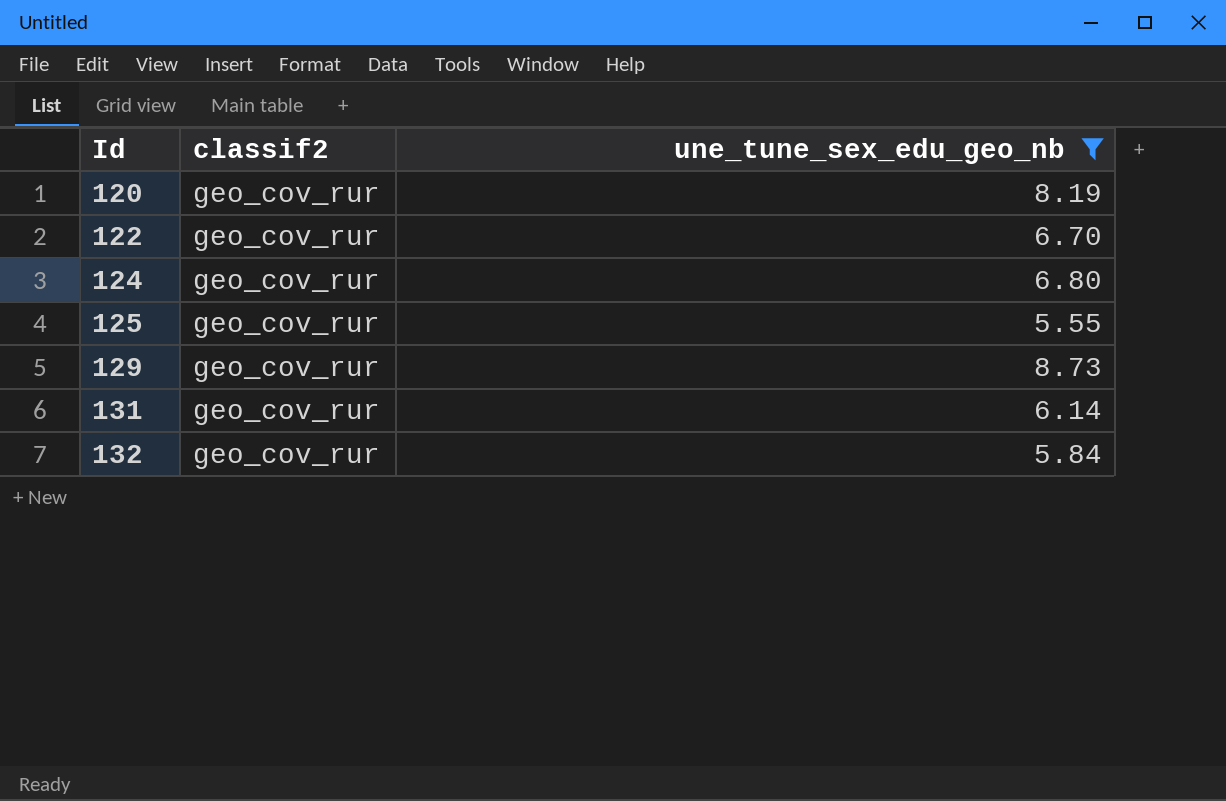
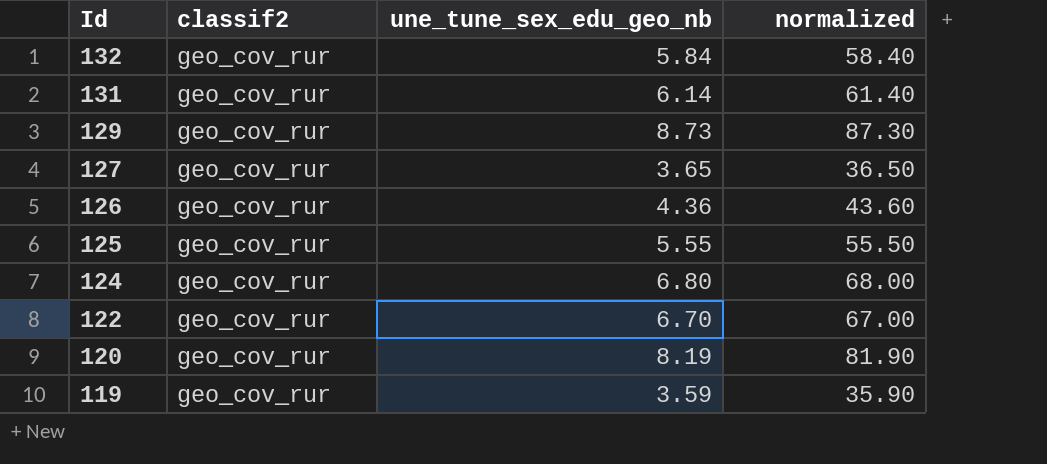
filter: une_tune_sex_edu_geo_nb >= 5.55 -> none
row order: Id ascending -> Id descending
column normalized | formula: none -> [une_tune_sex_edu_geo_nb] * 10

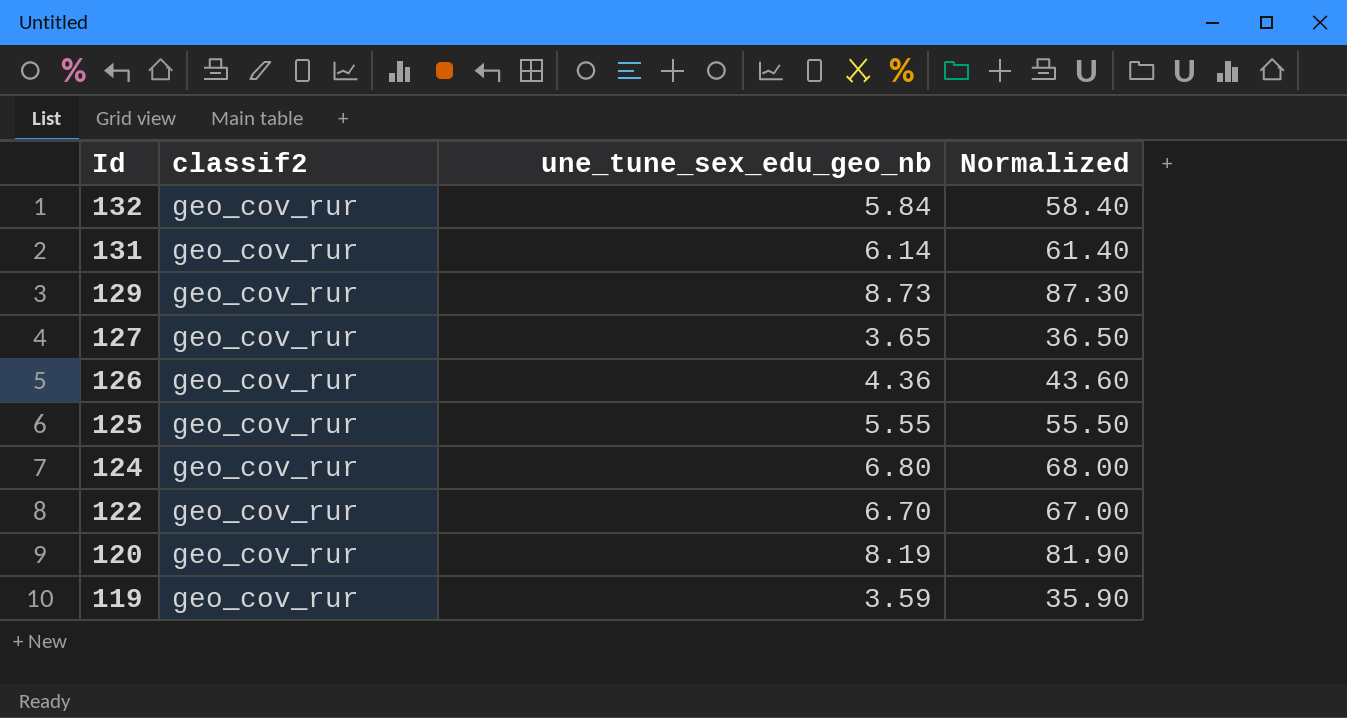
column name: normalized -> Normalized

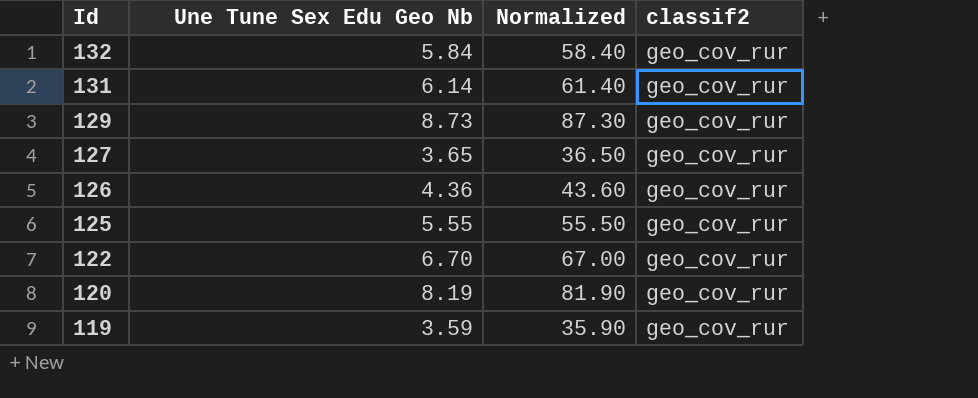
column name: une_tune_sex_edu_geo_nb -> Une Tune Sex Edu Geo Nb
column classif2 | position: 2 -> 4
row 124: geo_cov_rur | 6.80 | 68.00 -> none

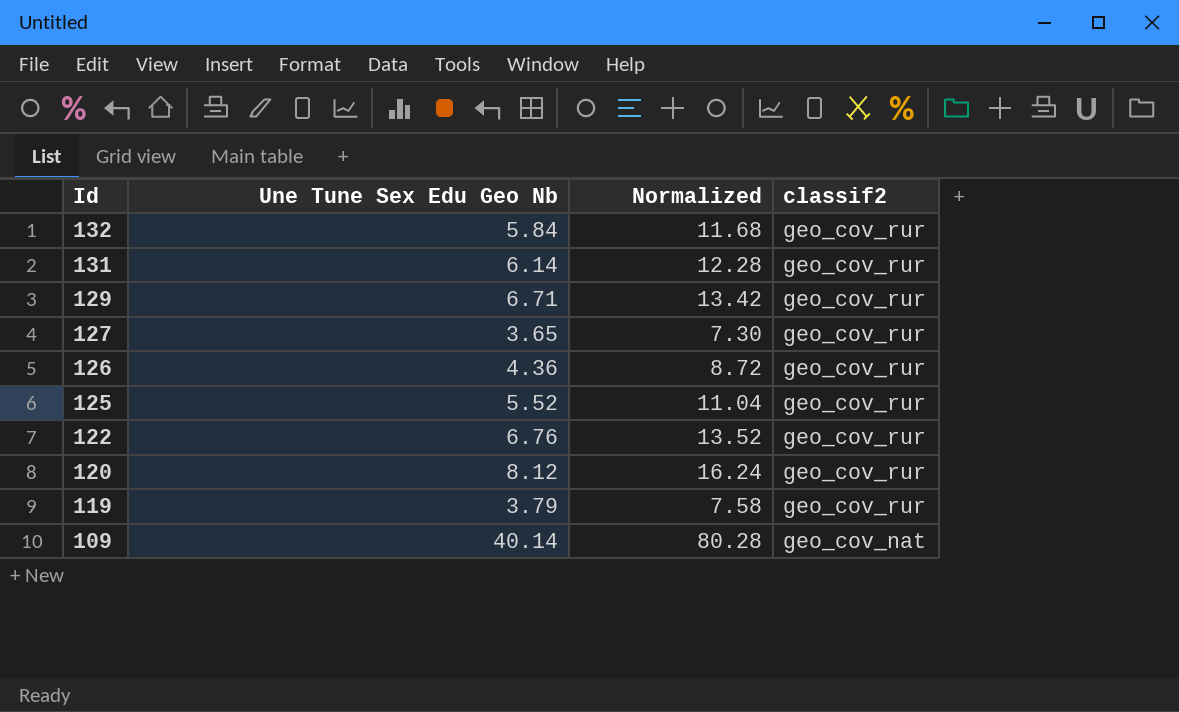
column Normalized | formula: [Une Tune Sex Edu Geo Nb] * 10 -> [Une Tune Sex Edu Geo Nb] * 2
129 | Une Tune Sex Edu Geo Nb: 8.73 -> 6.71
125 | Une Tune Sex Edu Geo Nb: 5.55 -> 5.52
122 | Une Tune Sex Edu Geo Nb: 6.70 -> 6.76
120 | Une Tune Sex Edu Geo Nb: 8.19 -> 8.12
119 | Une Tune Sex Edu Geo Nb: 3.59 -> 3.79
row 109: none -> 40.14 | 80.28 | geo_cov_nat

